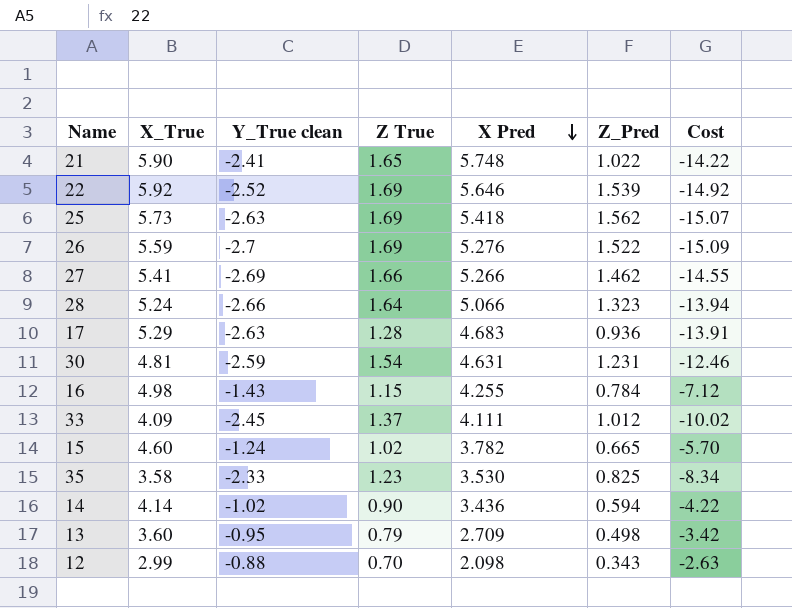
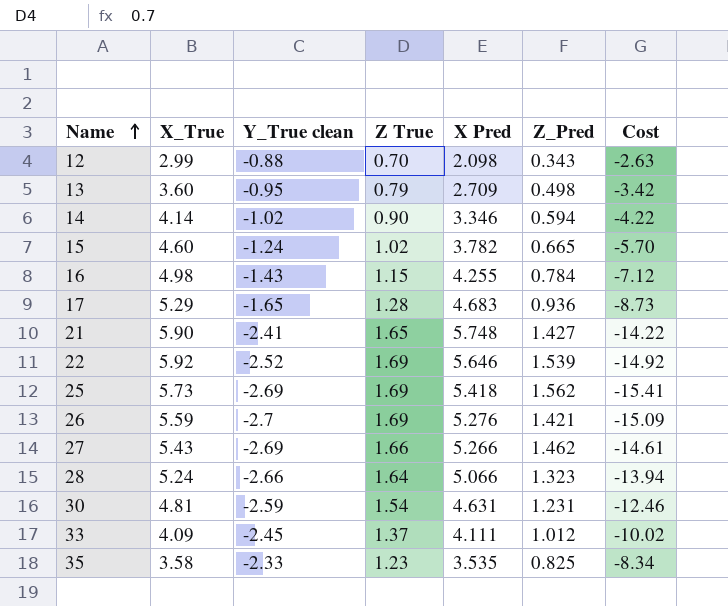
row order: X Pred descending -> Name ascending
14 | X Pred: 3.436 -> 3.346
17 | Y_True clean: -2.63 -> -1.65
17 | Cost: -13.91 -> -8.73
21 | Z_Pred: 1.022 -> 1.427
25 | Y_True clean: -2.63 -> -2.69
25 | Cost: -15.07 -> -15.41
26 | Z_Pred: 1.522 -> 1.421
27 | X_True: 5.41 -> 5.43
27 | Cost: -14.55 -> -14.61
35 | X Pred: 3.530 -> 3.535

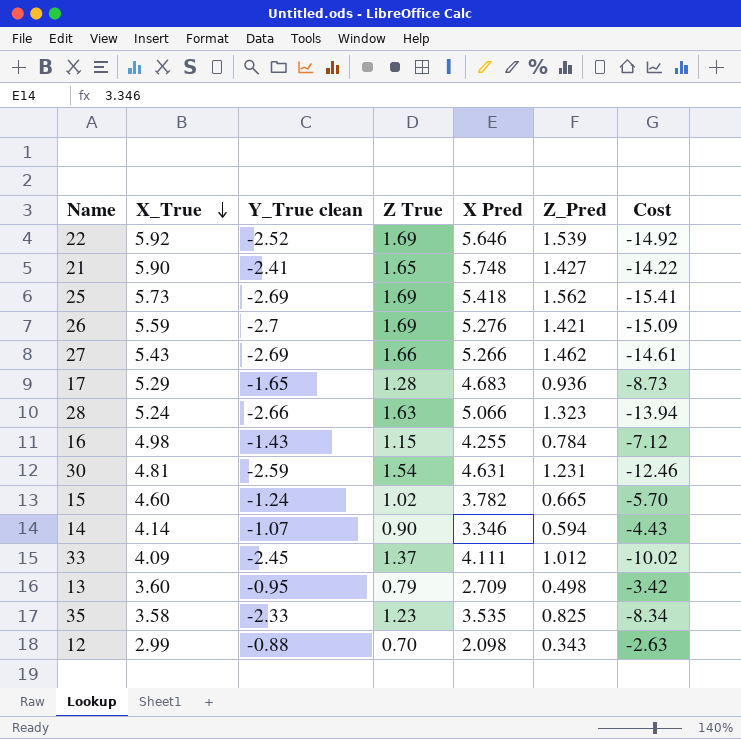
row order: Name ascending -> X_True descending
28 | Z True: 1.64 -> 1.63
14 | Y_True clean: -1.02 -> -1.07
14 | Cost: -4.22 -> -4.43

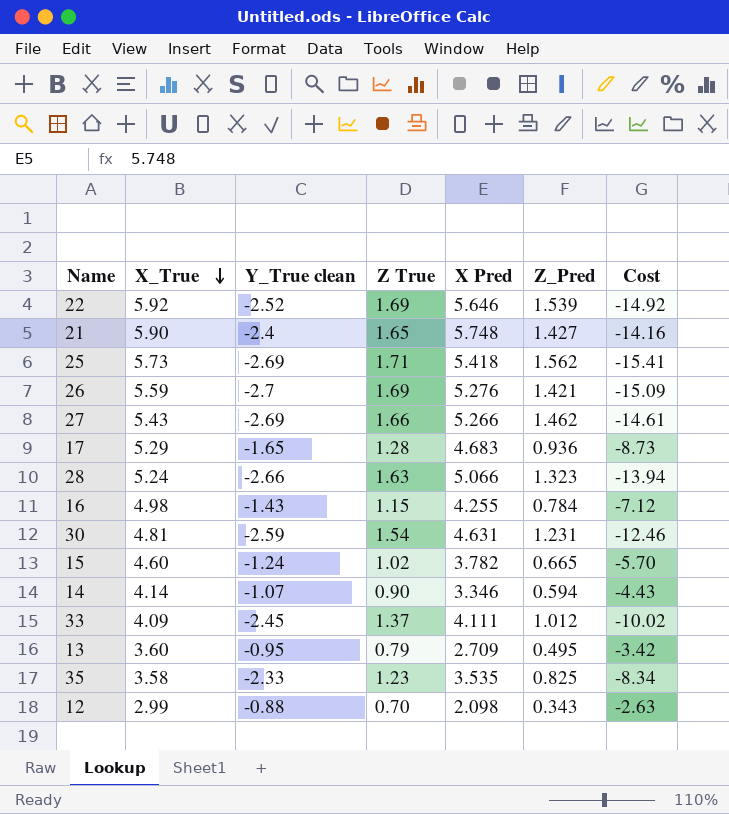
21 | Y_True clean: -2.41 -> -2.4
21 | Cost: -14.22 -> -14.16
25 | Z True: 1.69 -> 1.71
13 | Z_Pred: 0.498 -> 0.495

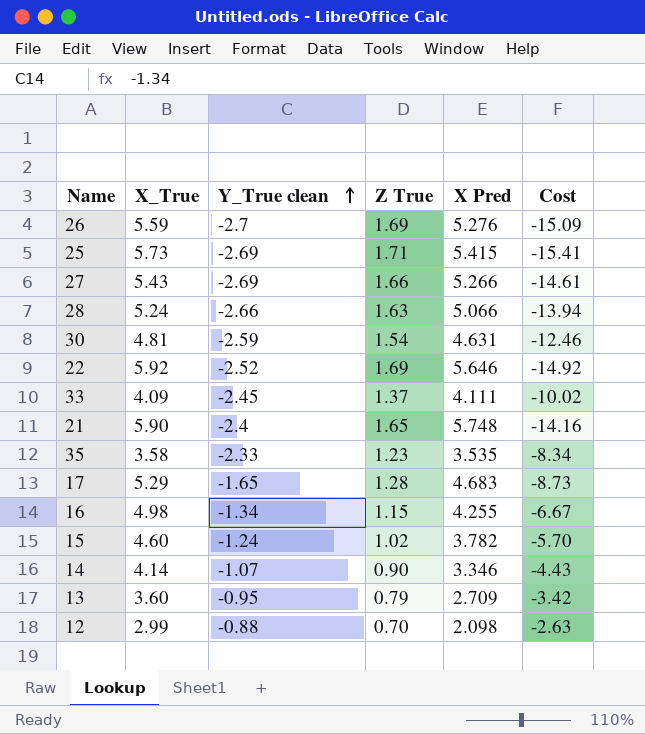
row order: X_True descending -> Y_True clean ascending
column Z_Pred | position: 6 -> none
25 | X Pred: 5.418 -> 5.415
16 | Y_True clean: -1.43 -> -1.34
16 | Cost: -7.12 -> -6.67

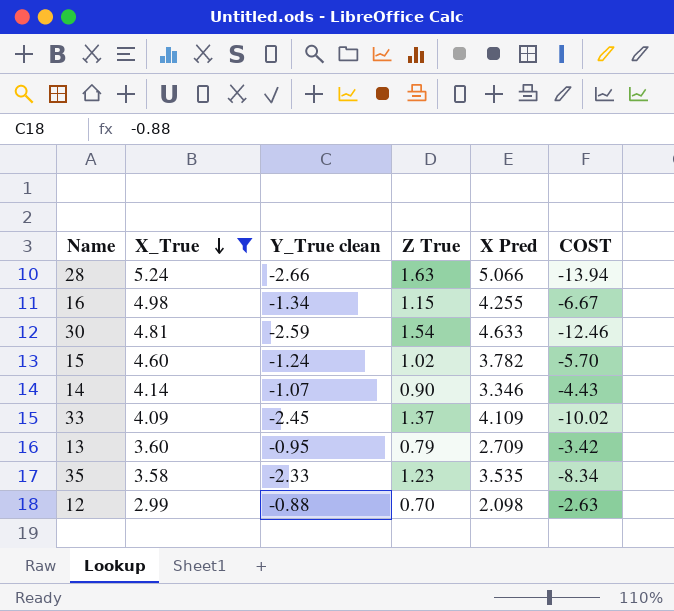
filter: none -> X_True <= 5.24
row order: Y_True clean ascending -> X_True descending
column name: Cost -> COST
30 | X Pred: 4.631 -> 4.633
33 | X Pred: 4.111 -> 4.109

